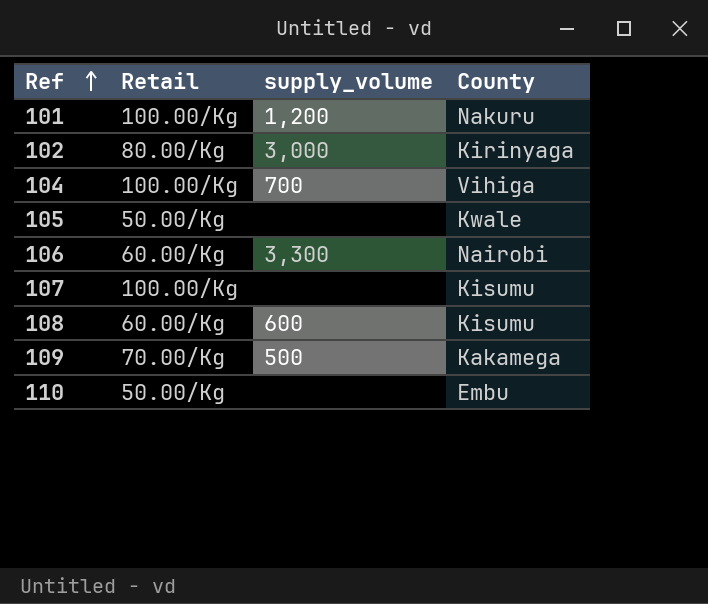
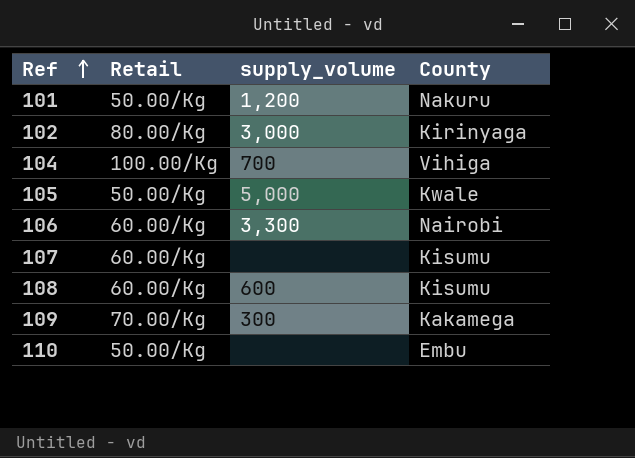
101 | Retail: 100.00/Kg -> 50.00/Kg
105 | supply_volume: none -> 5,000
107 | Retail: 100.00/Kg -> 60.00/Kg
109 | supply_volume: 500 -> 300

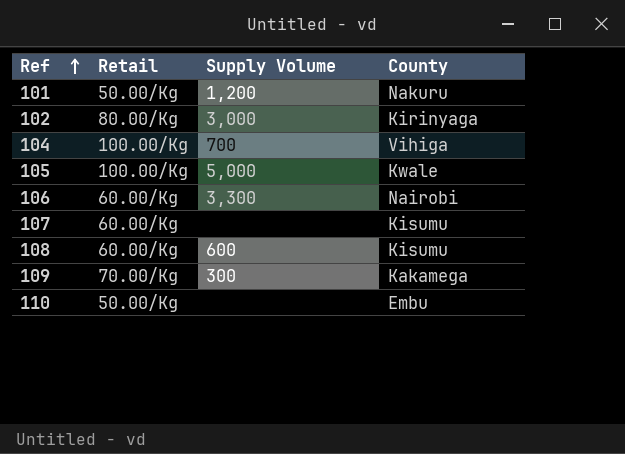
column name: supply_volume -> Supply Volume
105 | Retail: 50.00/Kg -> 100.00/Kg

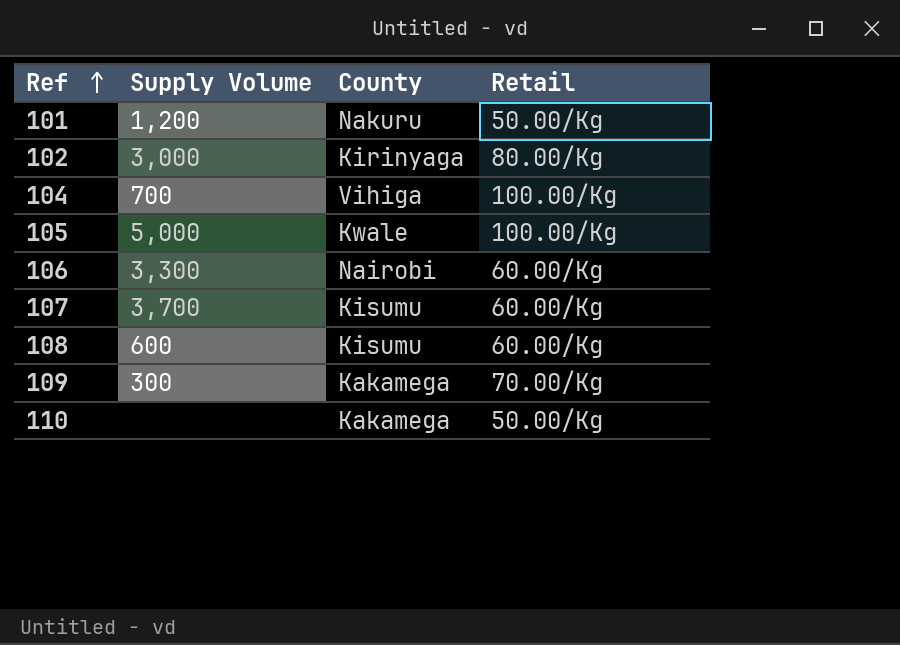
column Retail | position: 2 -> 4
107 | Supply Volume: none -> 3,700
110 | County: Embu -> Kakamega

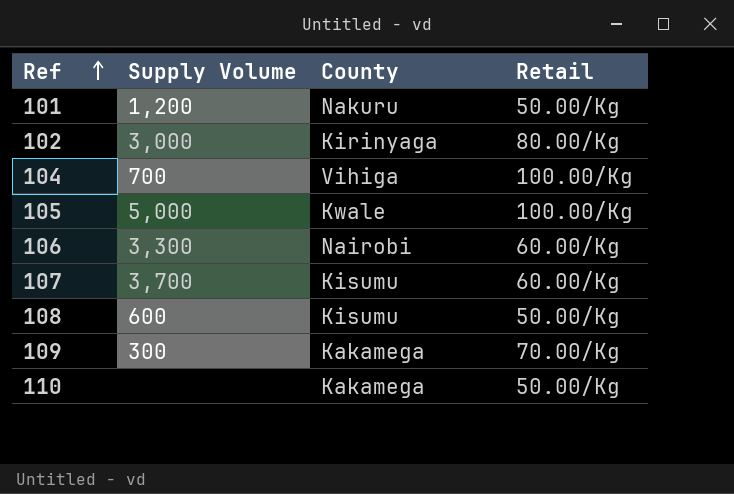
108 | Retail: 60.00/Kg -> 50.00/Kg

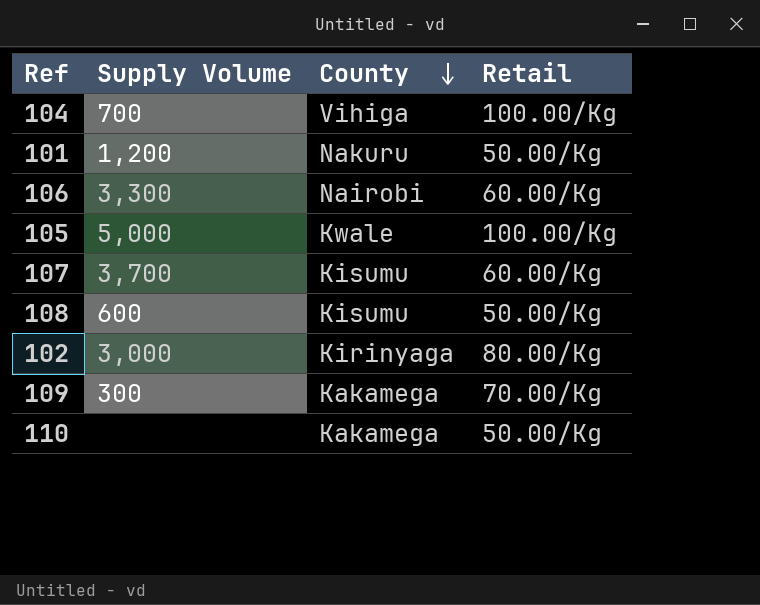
row order: Ref ascending -> County descending

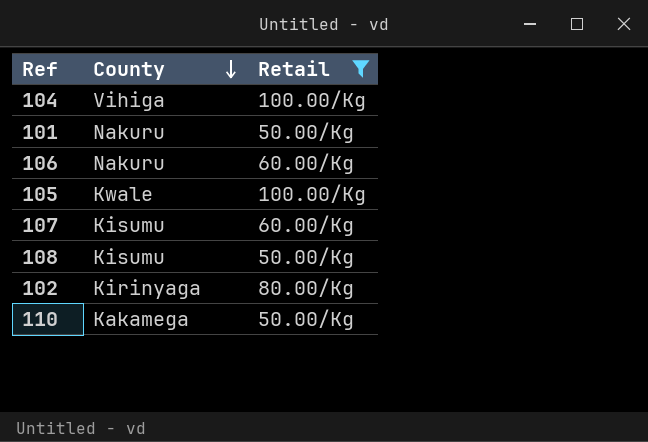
filter: none -> Retail != 70.00/Kg
column Supply Volume | position: 2 -> none
106 | County: Nairobi -> Nakuru

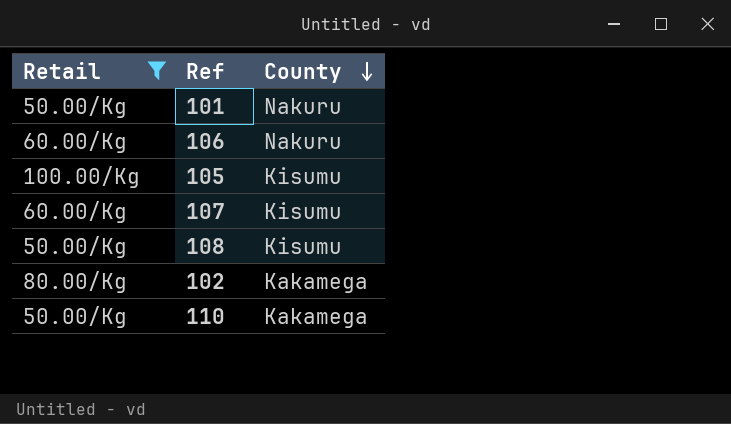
column Retail | position: 3 -> 1
row 104: Vihiga | 100.00/Kg -> none
105 | County: Kwale -> Kisumu
102 | County: Kirinyaga -> Kakamega

